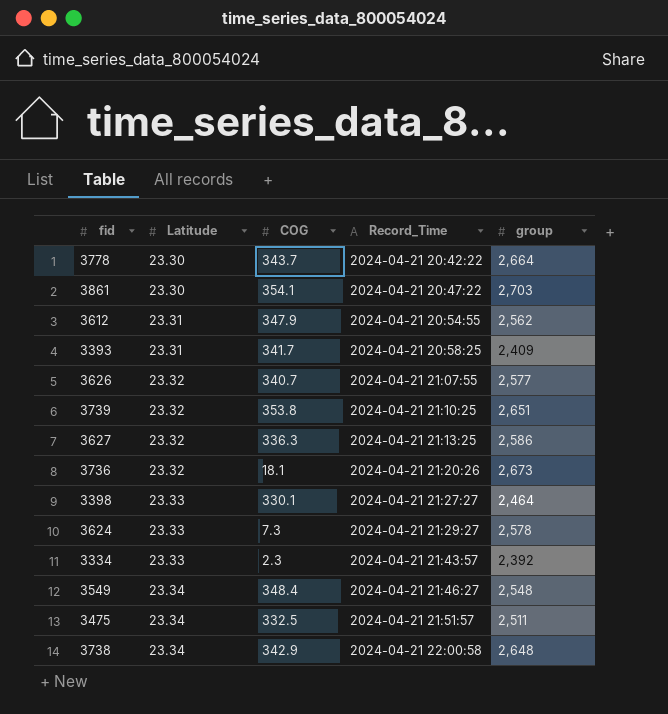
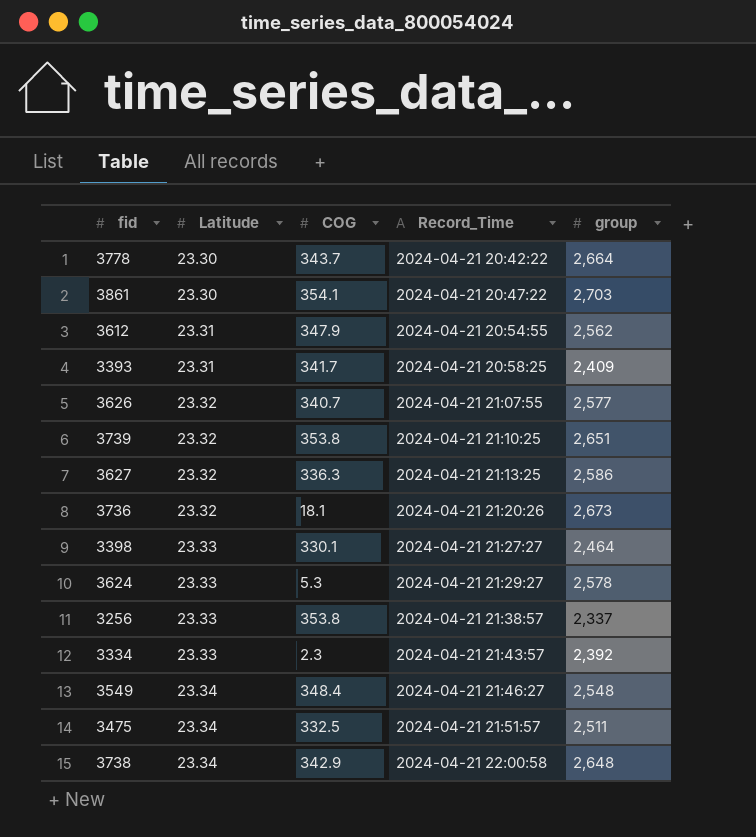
3624 | COG: 7.3 -> 5.3
row 3256: none -> 23.33 | 353.8 | 2024-04-21 21:38:57 | 2,337

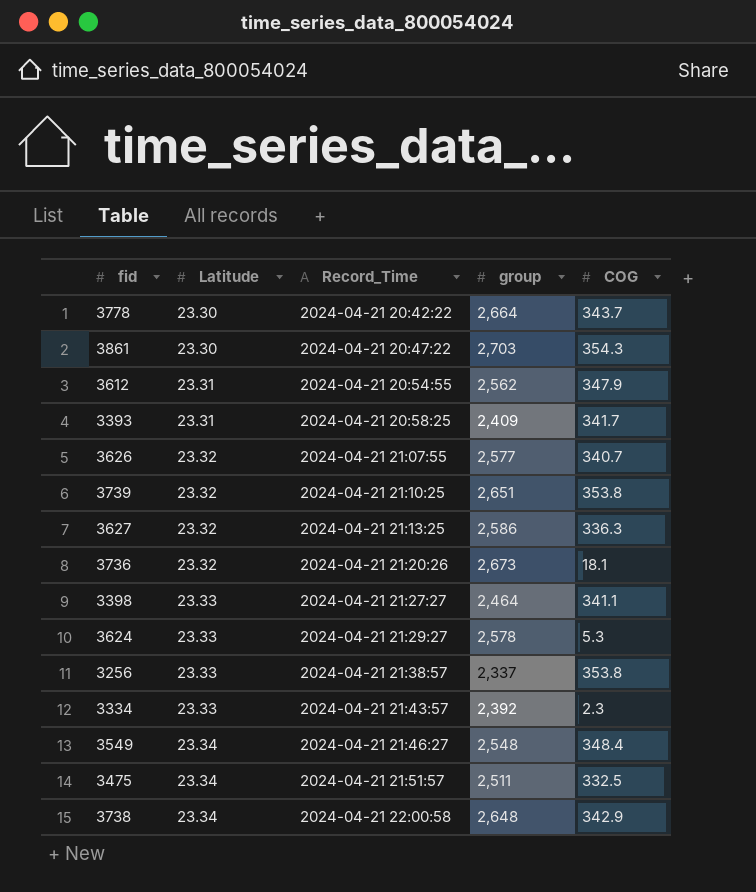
column COG | position: 3 -> 5
3861 | COG: 354.1 -> 354.3
3398 | COG: 330.1 -> 341.1

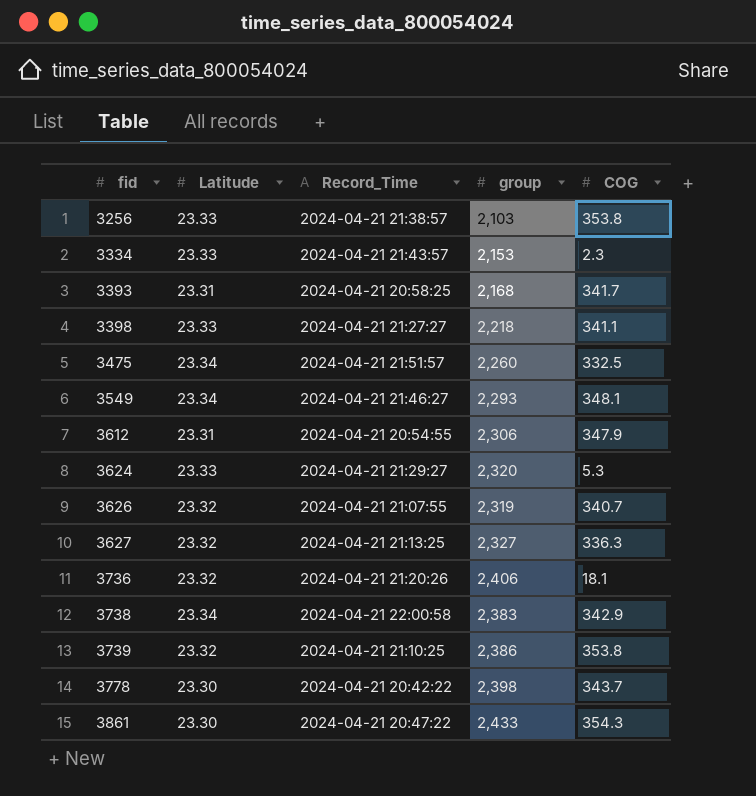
row order: Latitude ascending -> fid ascending
3256 | group: 2,337 -> 2,103
3334 | group: 2,392 -> 2,153
3393 | group: 2,409 -> 2,168
3398 | group: 2,464 -> 2,218
3475 | group: 2,511 -> 2,260
3549 | group: 2,548 -> 2,293
3549 | COG: 348.4 -> 348.1
3612 | group: 2,562 -> 2,306
3624 | group: 2,578 -> 2,320
3626 | group: 2,577 -> 2,319
3627 | group: 2,586 -> 2,327
3736 | group: 2,673 -> 2,406
3738 | group: 2,648 -> 2,383
3739 | group: 2,651 -> 2,386
3778 | group: 2,664 -> 2,398
3861 | group: 2,703 -> 2,433

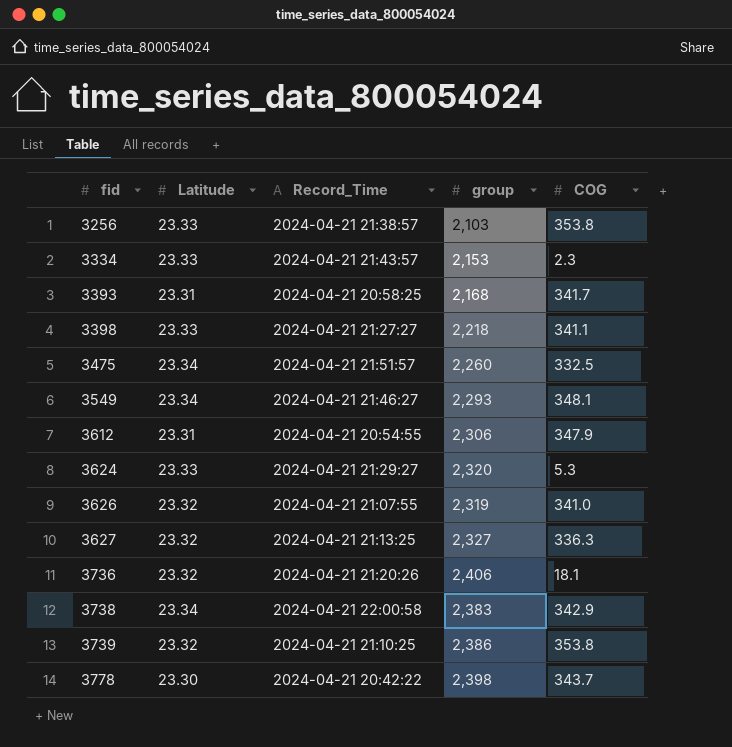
row 3861: 23.30 | 2024-04-21 20:47:22 | 2,433 | 354.3 -> none
3626 | COG: 340.7 -> 341.0

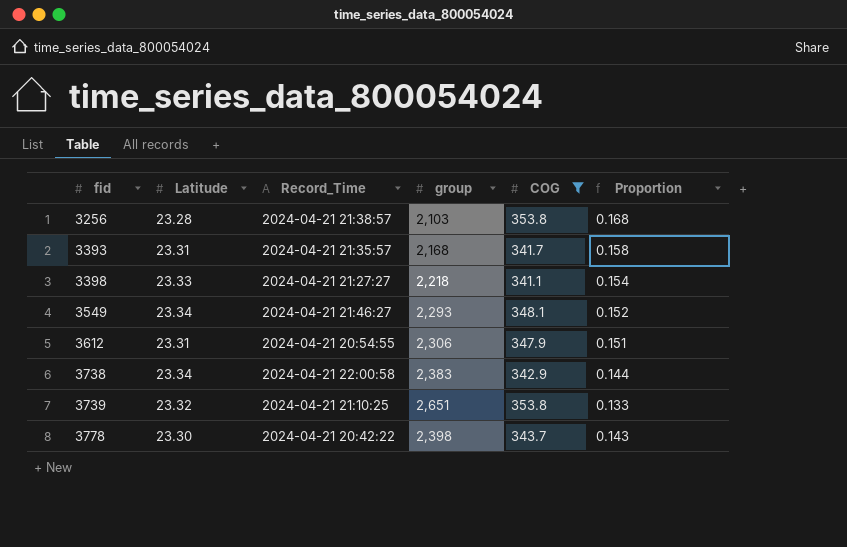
filter: none -> COG >= 341.1
column Proportion | formula: none -> [COG] / [group]
3256 | Latitude: 23.33 -> 23.28
3393 | Record_Time: 2024-04-21 20:58:25 -> 2024-04-21 21:35:57
3739 | group: 2,386 -> 2,651

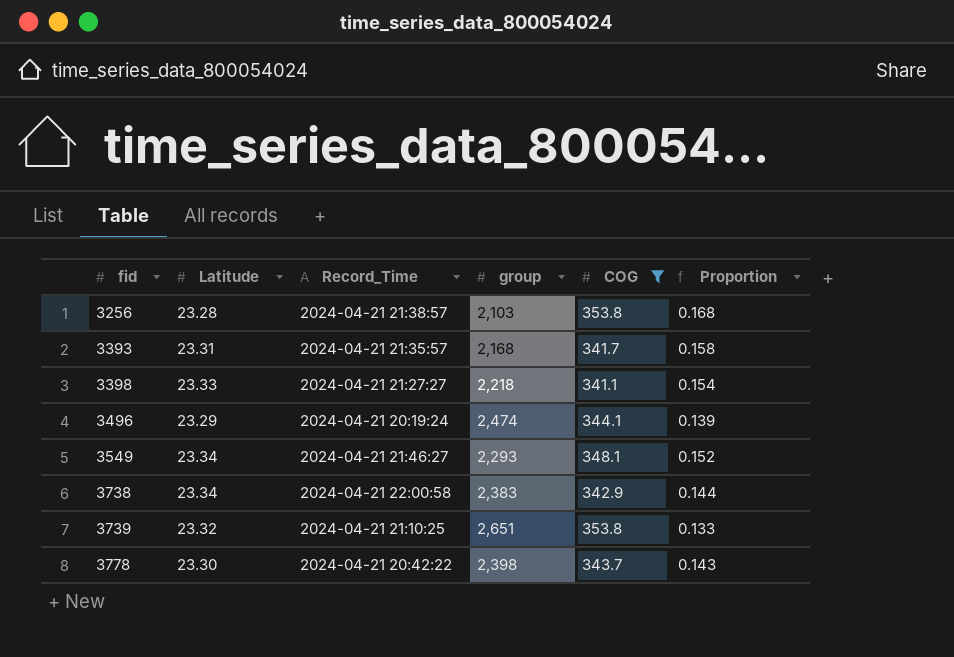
row 3612: 23.31 | 2024-04-21 20:54:55 | 2,306 | 347.9 | 0.151 -> none
row 3496: none -> 23.29 | 2024-04-21 20:19:24 | 2,474 | 344.1 | 0.139

